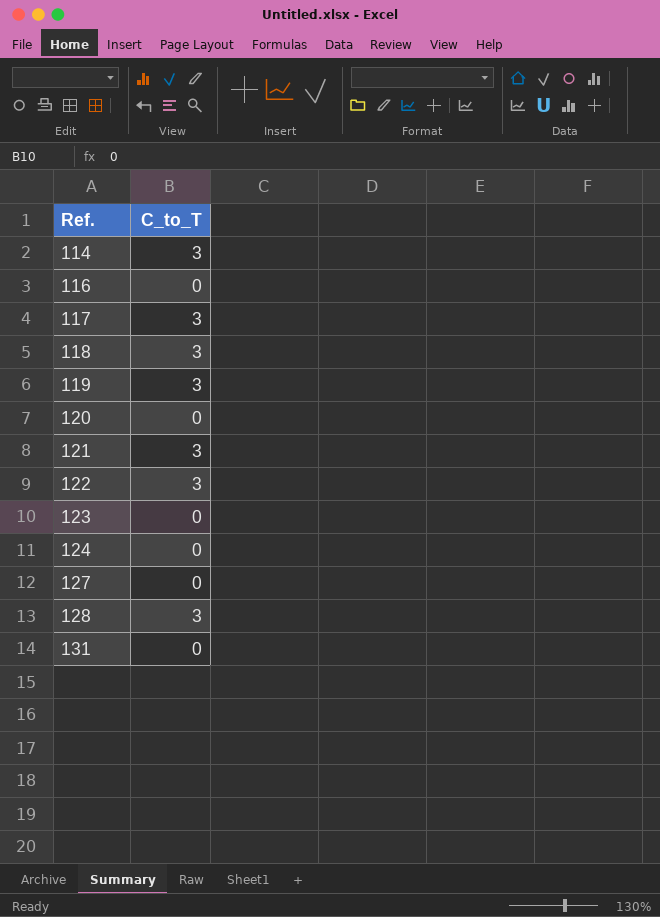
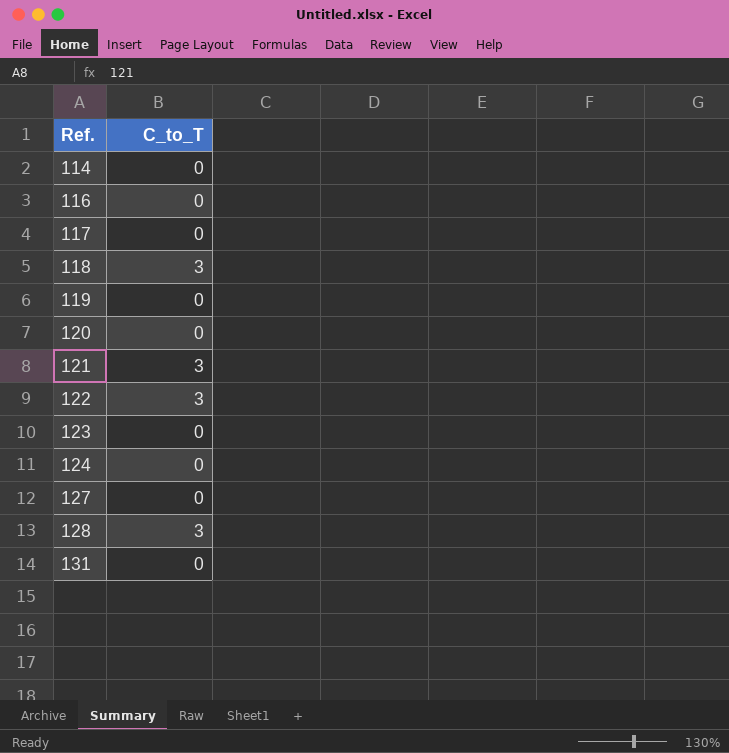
114 | C_to_T: 3 -> 0
117 | C_to_T: 3 -> 0
119 | C_to_T: 3 -> 0

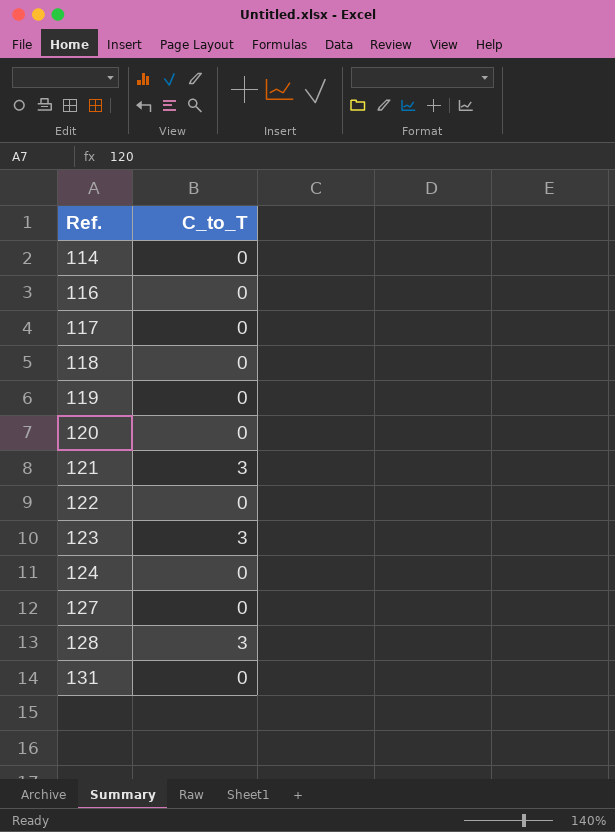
118 | C_to_T: 3 -> 0
122 | C_to_T: 3 -> 0
123 | C_to_T: 0 -> 3

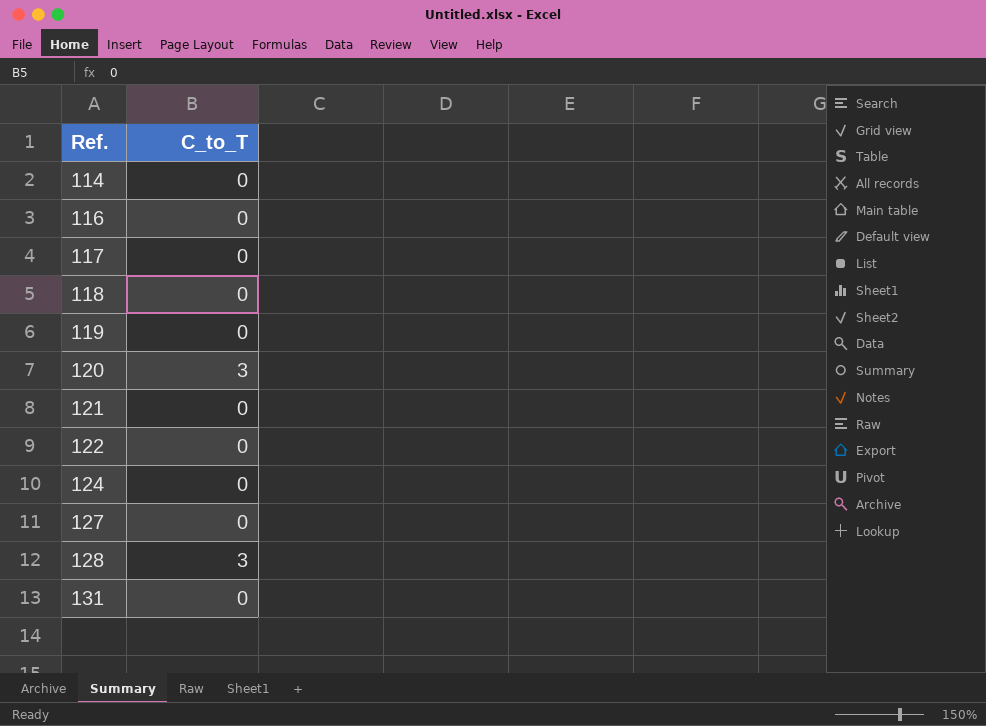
row 123: 3 -> none
120 | C_to_T: 0 -> 3
121 | C_to_T: 3 -> 0

